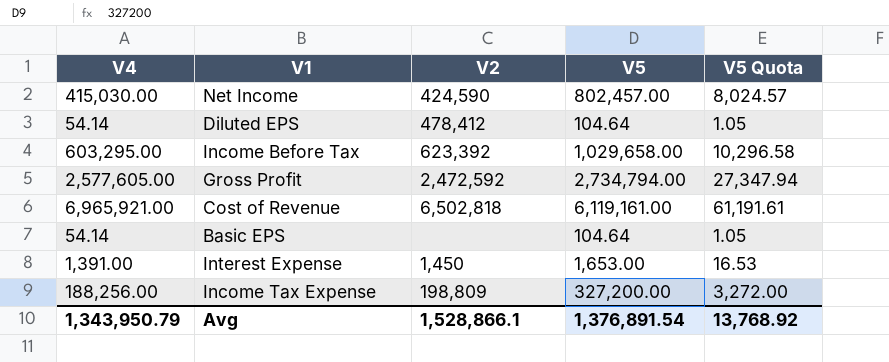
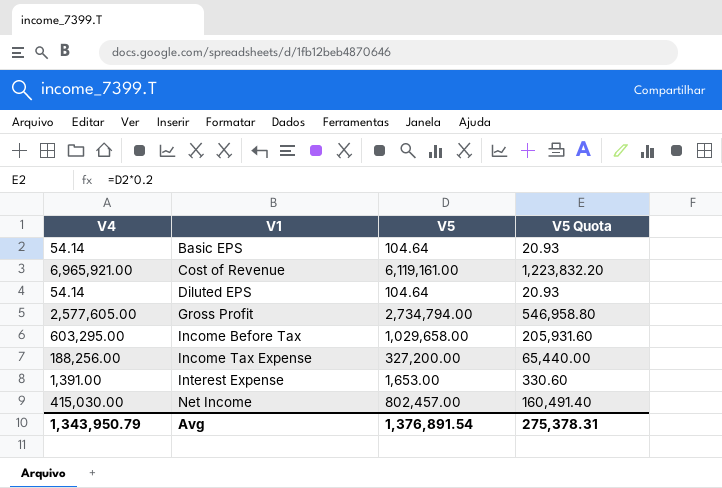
row order: none -> V1 ascending
column V2 | position: 3 -> none
column V5 Quota | formula: [V5] * 0.01 -> [V5] * 0.2
Avg | V5 Quota: 13,768.92 -> 275,378.31

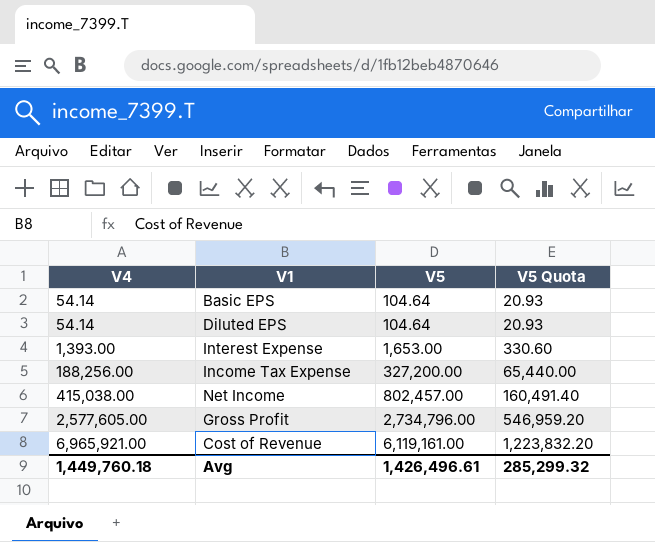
row order: V1 ascending -> V4 ascending
row Income Before Tax: 603,295.00 | 1,029,658.00 | 205,931.60 -> none
Interest Expense | V4: 1,391.00 -> 1,393.00
Net Income | V4: 415,030.00 -> 415,038.00
Gross Profit | V5: 2,734,794.00 -> 2,734,796.00
Gross Profit | V5 Quota: 546,958.80 -> 546,959.20
Avg | V4: 1,343,950.79 -> 1,449,760.18
Avg | V5: 1,376,891.54 -> 1,426,496.61
Avg | V5 Quota: 275,378.31 -> 285,299.32

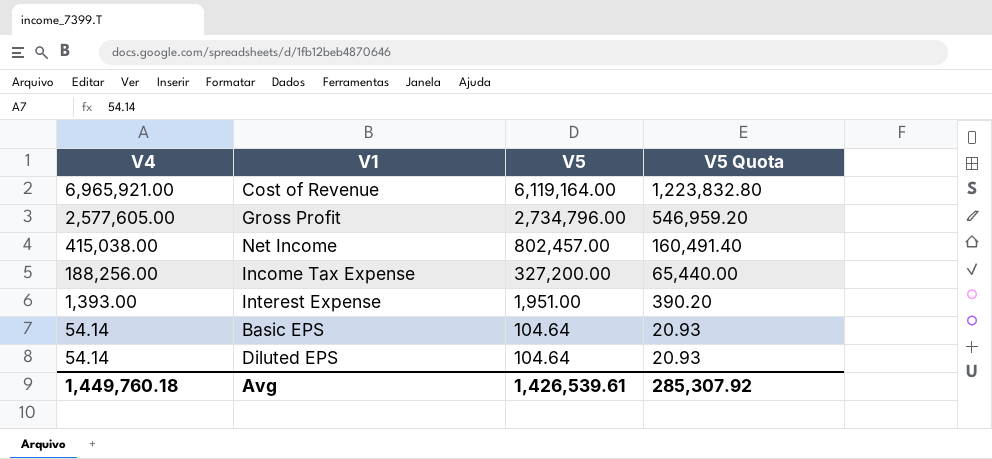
row order: V4 ascending -> V4 descending
Cost of Revenue | V5: 6,119,161.00 -> 6,119,164.00
Cost of Revenue | V5 Quota: 1,223,832.20 -> 1,223,832.80
Interest Expense | V5: 1,653.00 -> 1,951.00
Interest Expense | V5 Quota: 330.60 -> 390.20
Avg | V5: 1,426,496.61 -> 1,426,539.61
Avg | V5 Quota: 285,299.32 -> 285,307.92

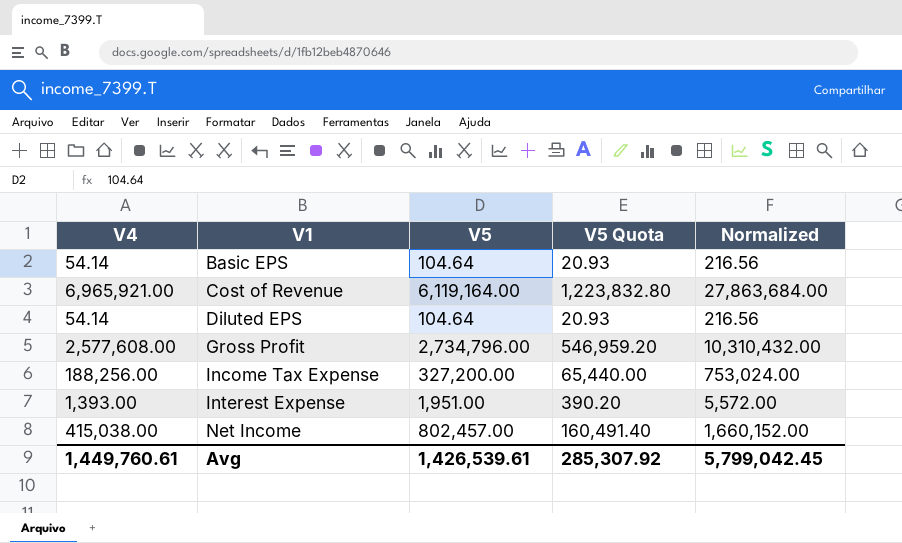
row order: V4 descending -> V1 ascending
column Normalized | formula: none -> [V4] * 4
Gross Profit | V4: 2,577,605.00 -> 2,577,608.00
Avg | V4: 1,449,760.18 -> 1,449,760.61

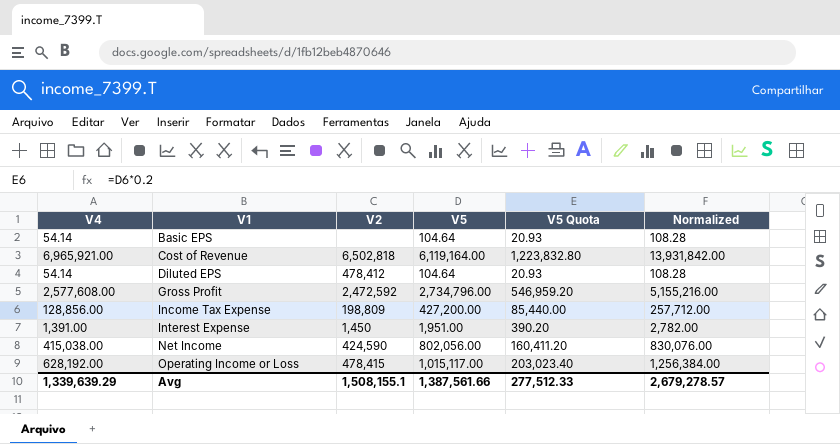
column V2 | position: none -> 3
column Normalized | formula: [V4] * 4 -> [V4] * 2
Income Tax Expense | V4: 188,256.00 -> 128,856.00
Income Tax Expense | V5: 327,200.00 -> 427,200.00
Income Tax Expense | V5 Quota: 65,440.00 -> 85,440.00
Interest Expense | V4: 1,393.00 -> 1,391.00
Net Income | V5: 802,457.00 -> 802,056.00
Net Income | V5 Quota: 160,491.40 -> 160,411.20
row Operating Income or Loss: none -> 628,192.00 | 478,415 | 1,015,117.00 | 203,023.40 | 1,256,384.00
Avg | V4: 1,449,760.61 -> 1,339,639.29
Avg | V5: 1,426,539.61 -> 1,387,561.66
Avg | V5 Quota: 285,307.92 -> 277,512.33
Avg | Normalized: 5,799,042.45 -> 2,679,278.57

